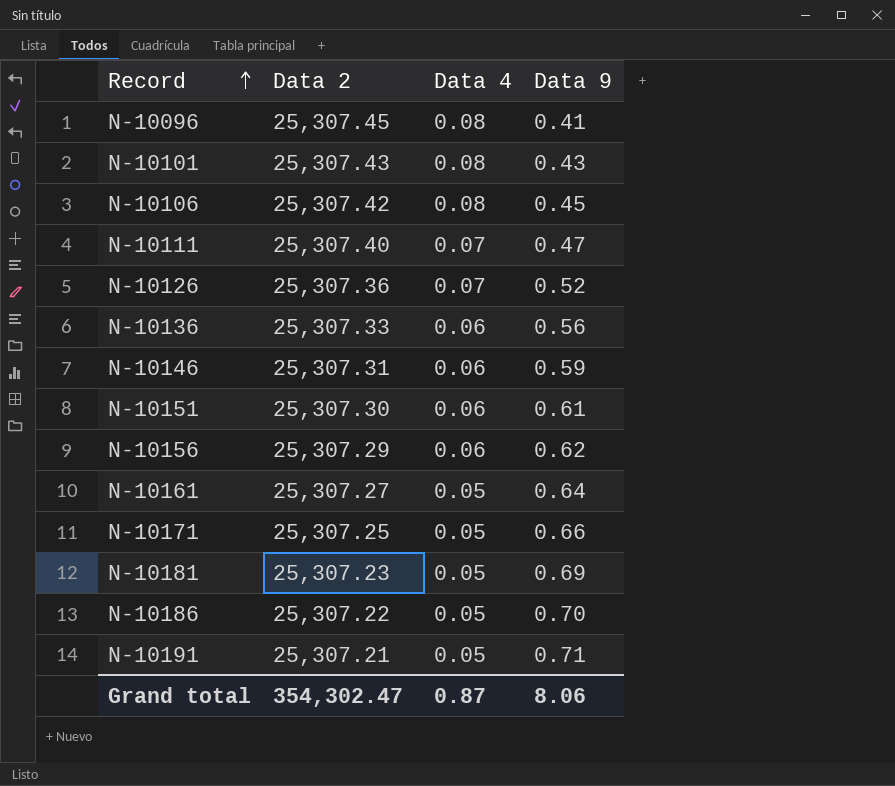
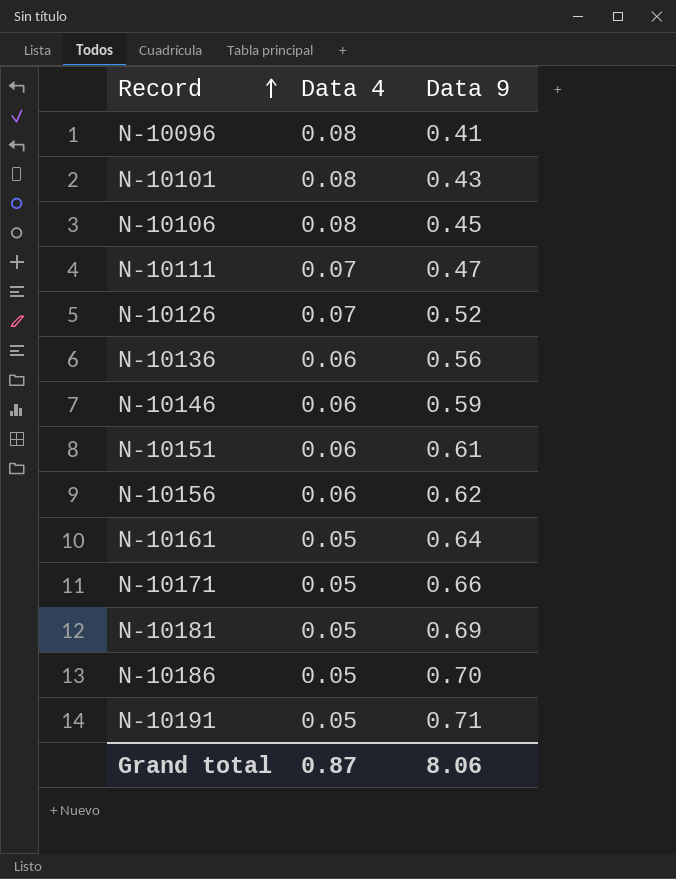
column Data 2 | position: 2 -> none

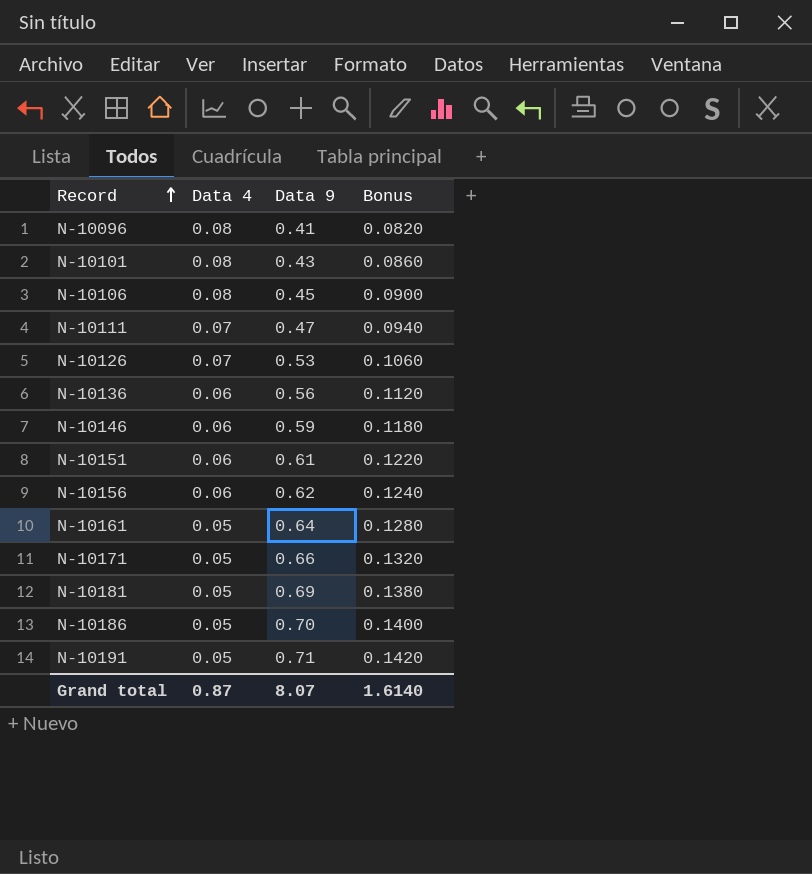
column Bonus | formula: none -> [Data 9] * 0.2
N-10126 | Data 9: 0.52 -> 0.53
Grand total | Data 9: 8.06 -> 8.07

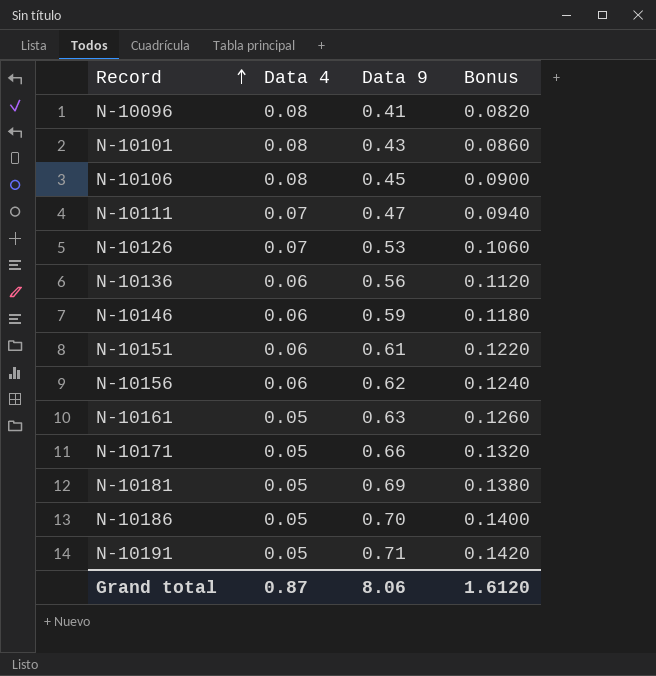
N-10161 | Data 9: 0.64 -> 0.63
N-10161 | Bonus: 0.1280 -> 0.1260
Grand total | Data 9: 8.07 -> 8.06
Grand total | Bonus: 1.6140 -> 1.6120

